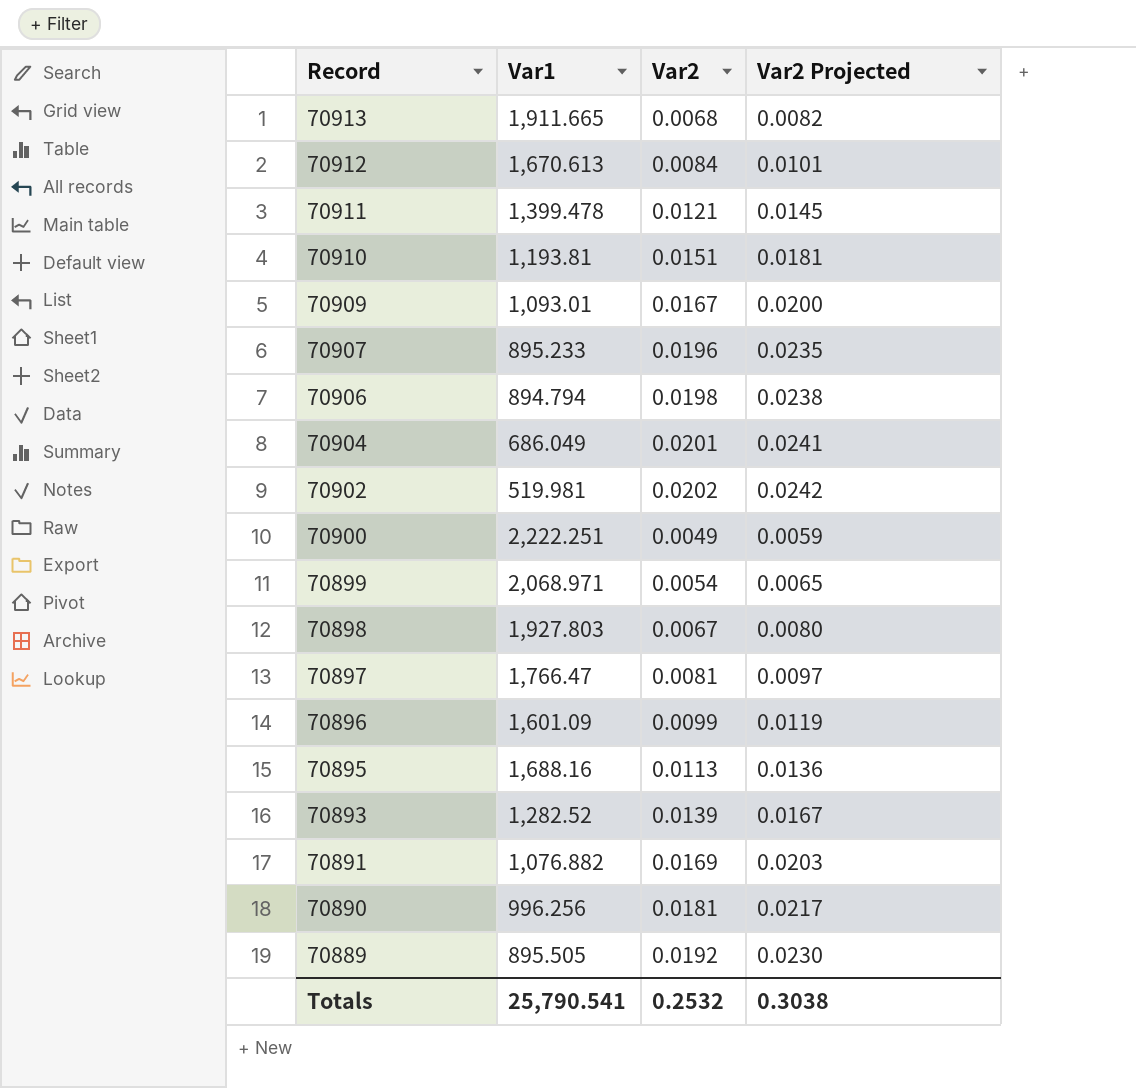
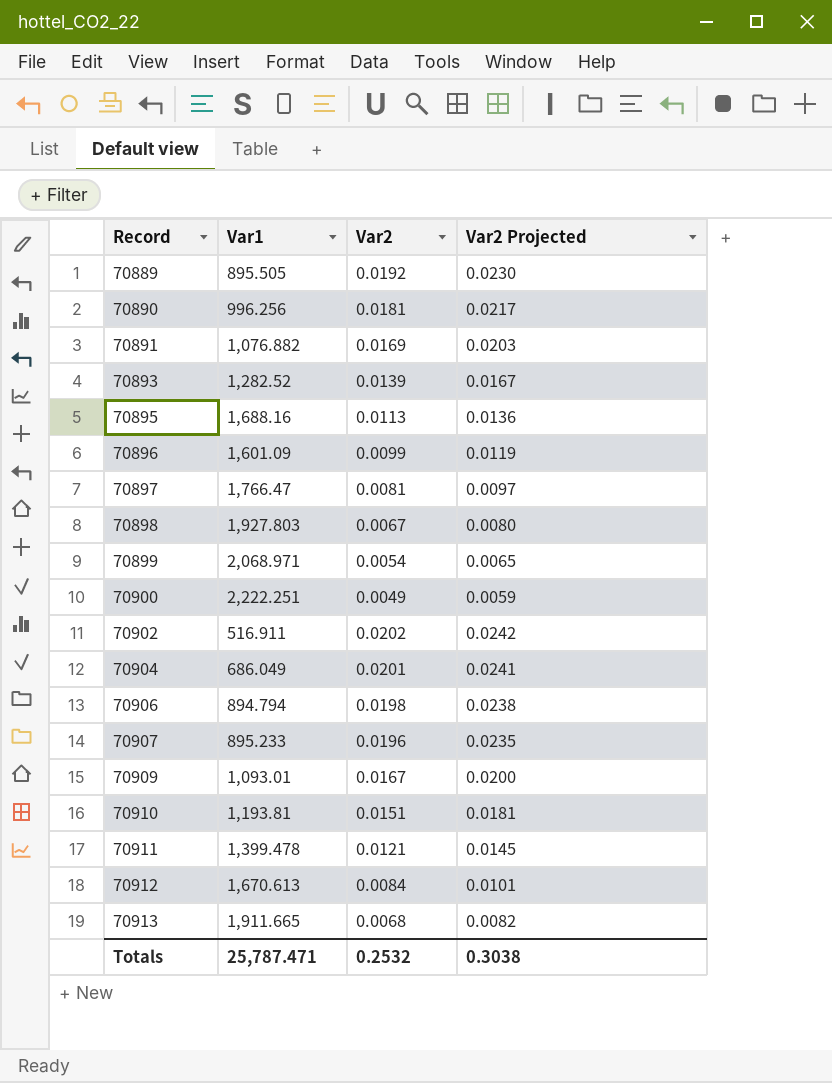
row order: Record descending -> Record ascending
70902 | Var1: 519.981 -> 516.911
Totals | Var1: 25,790.541 -> 25,787.471

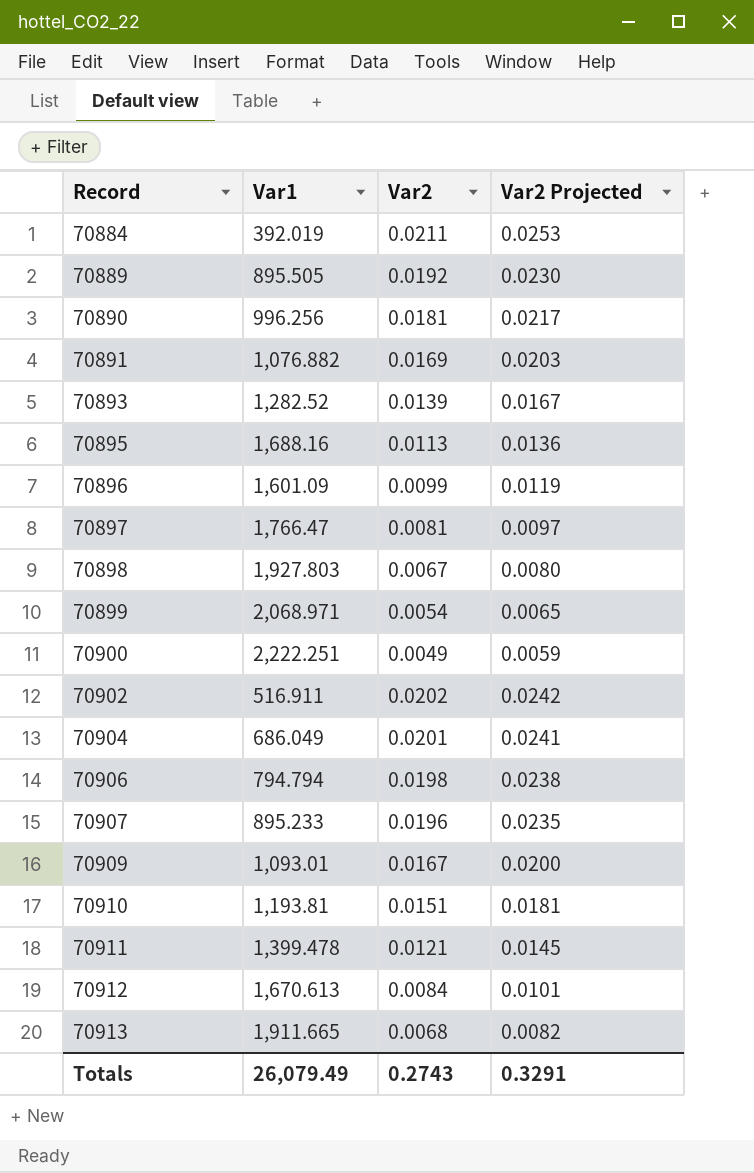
row 70884: none -> 392.019 | 0.0211 | 0.0253
70906 | Var1: 894.794 -> 794.794
Totals | Var1: 25,787.471 -> 26,079.49
Totals | Var2: 0.2532 -> 0.2743
Totals | Var2 Projected: 0.3038 -> 0.3291

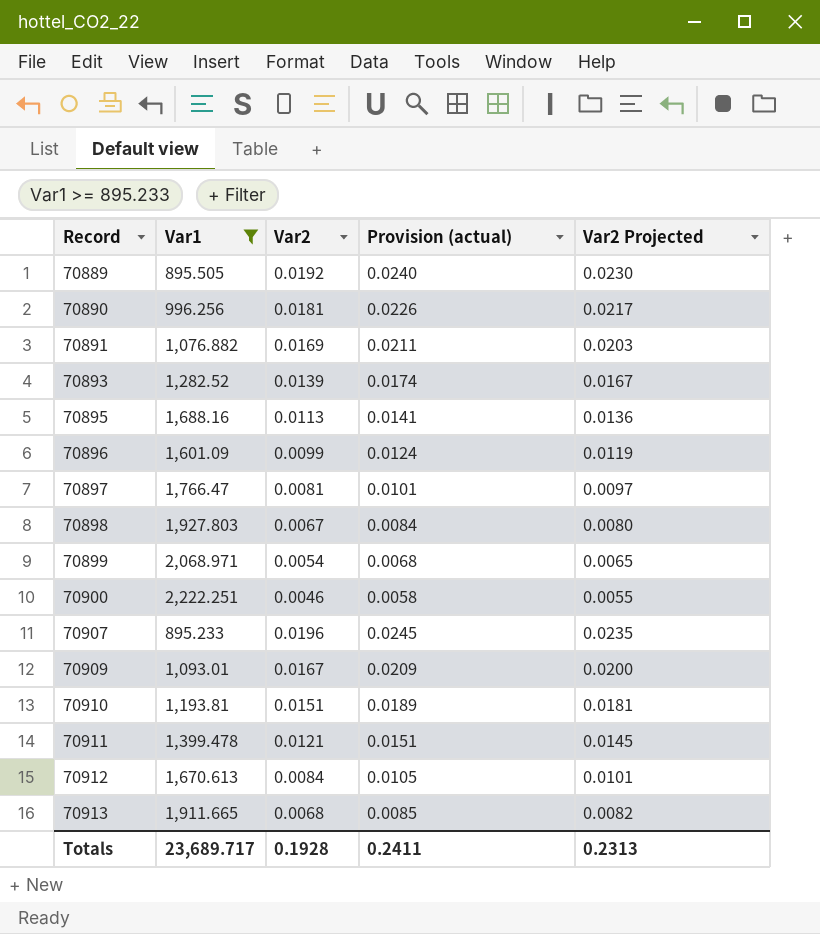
filter: none -> Var1 >= 895.233
column Provision (actual) | formula: none -> [Var2] * 1.25
70900 | Var2: 0.0049 -> 0.0046
70900 | Var2 Projected: 0.0059 -> 0.0055
Totals | Var1: 26,079.49 -> 23,689.717
Totals | Var2: 0.2743 -> 0.1928
Totals | Var2 Projected: 0.3291 -> 0.2313

